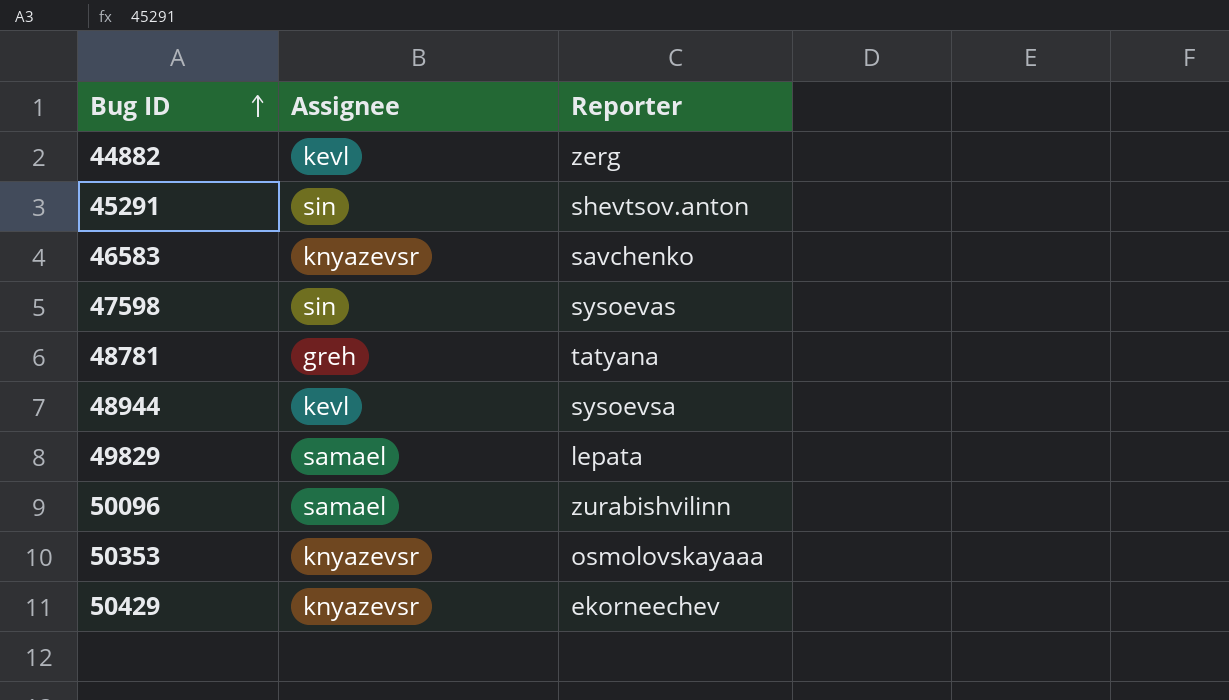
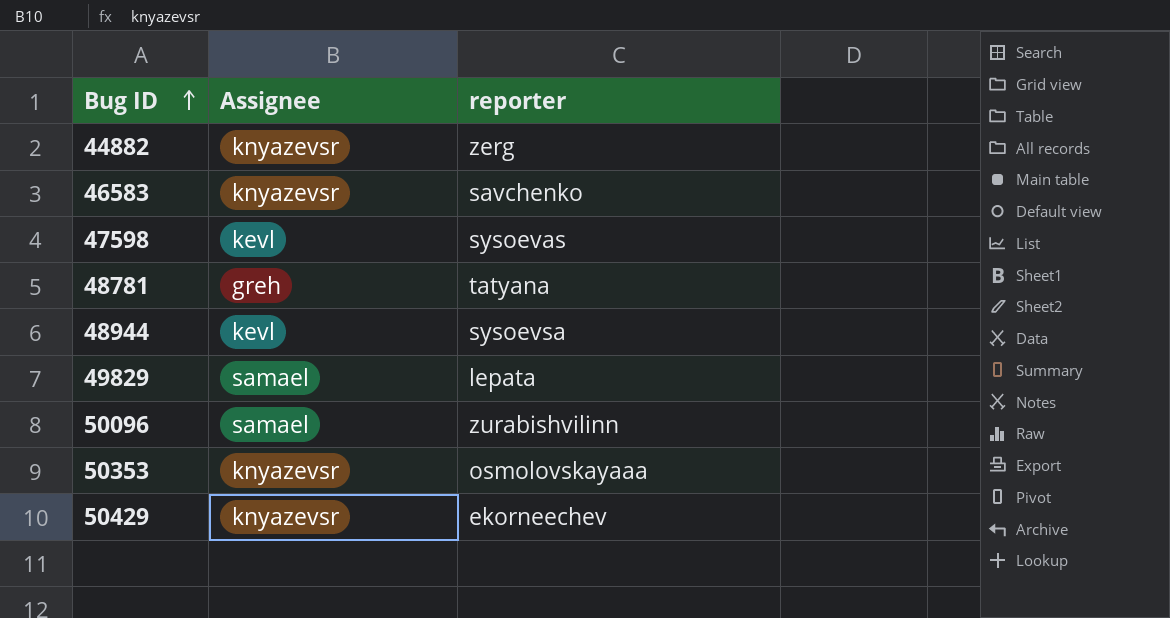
column name: Reporter -> reporter
row 45291: sin | shevtsov.anton -> none
44882 | Assignee: kevl -> knyazevsr
47598 | Assignee: sin -> kevl

